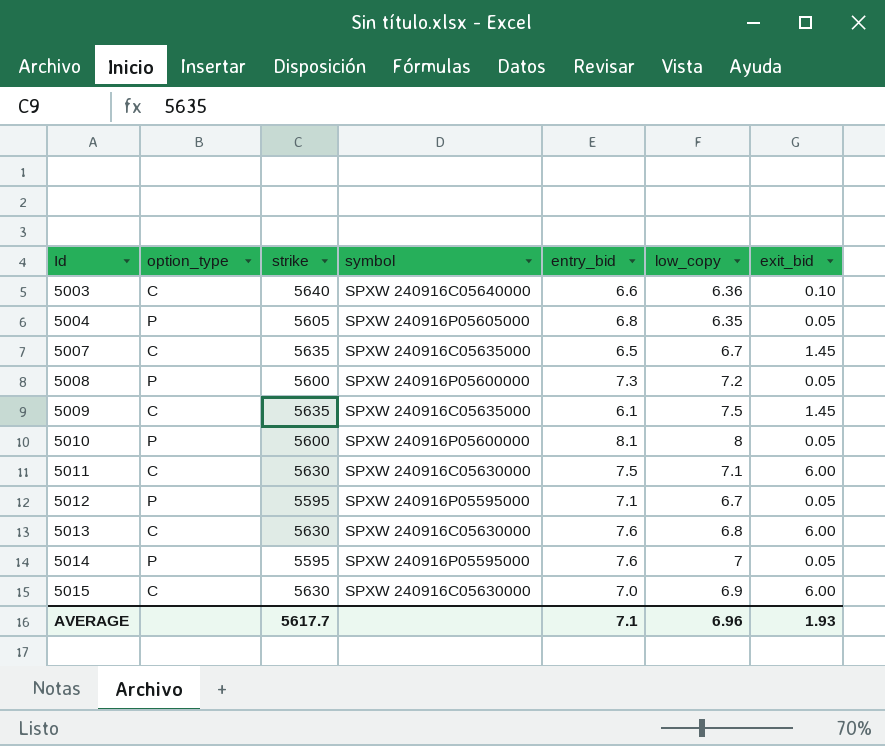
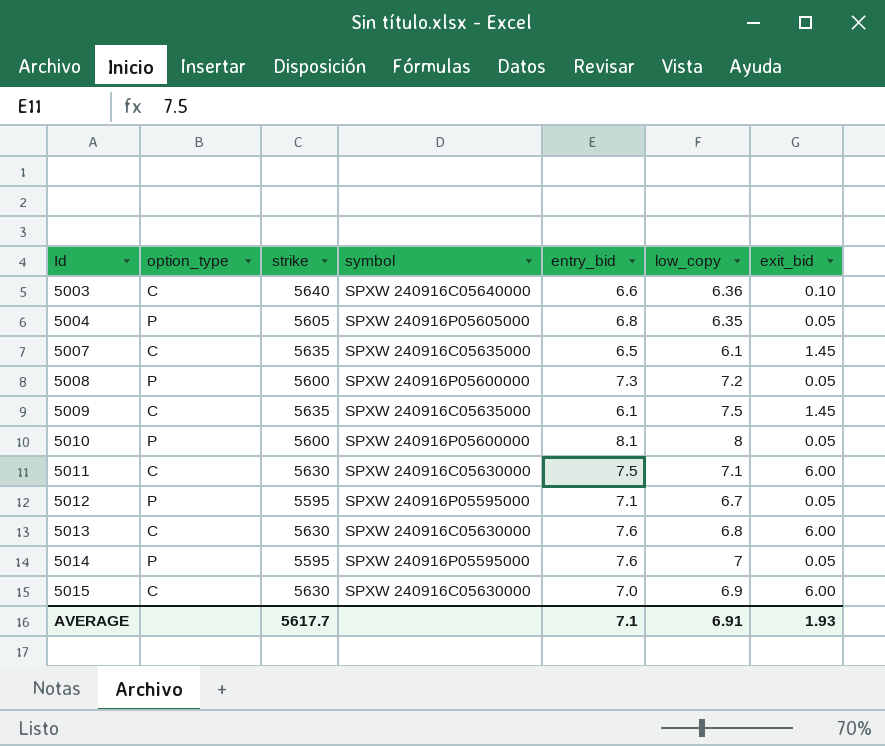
5007 | low_copy: 6.7 -> 6.1
AVERAGE | low_copy: 6.96 -> 6.91

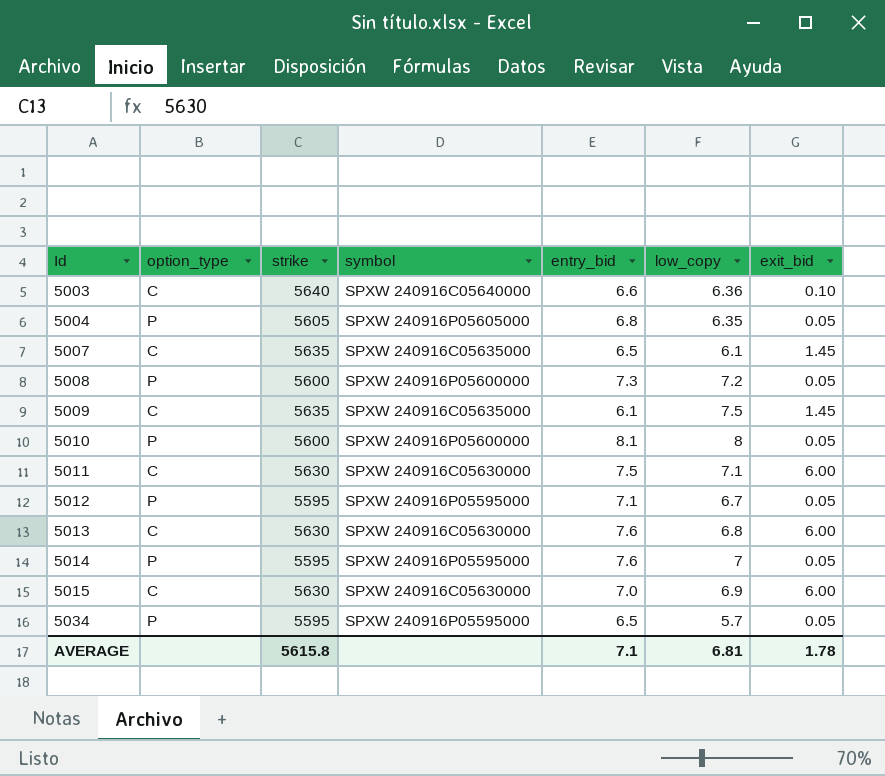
row 5034: none -> P | 5595 | SPXW 240916P05595000 | 6.5 | 5.7 | 0.05
AVERAGE | strike: 5617.7 -> 5615.8
AVERAGE | low_copy: 6.91 -> 6.81
AVERAGE | exit_bid: 1.93 -> 1.78

